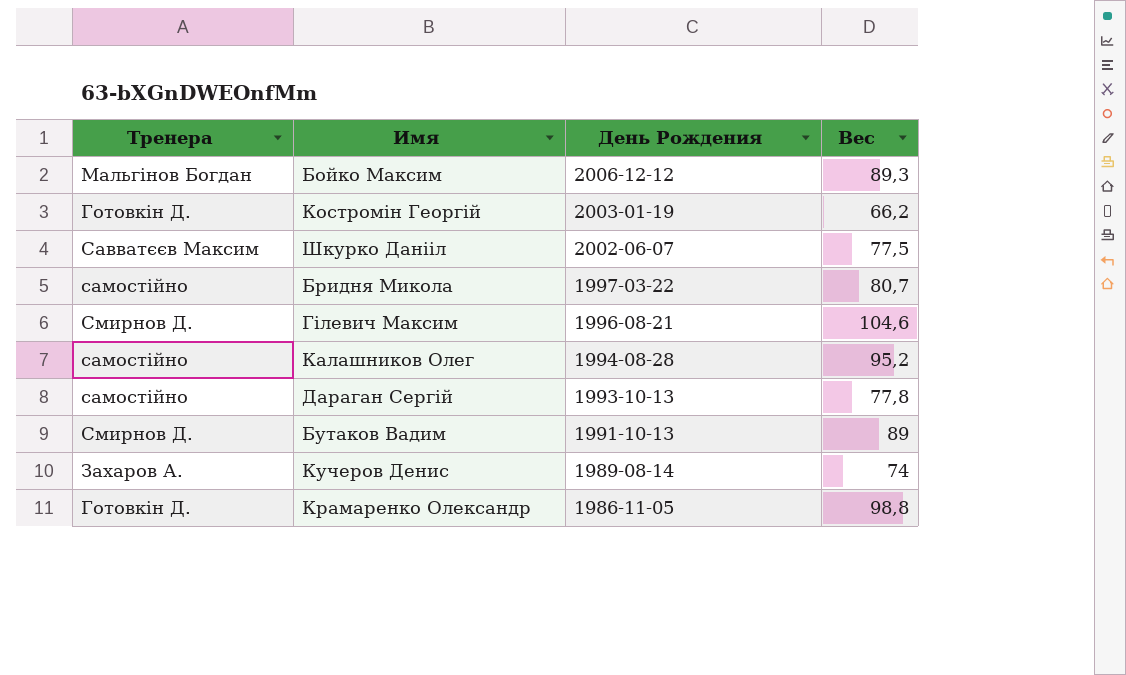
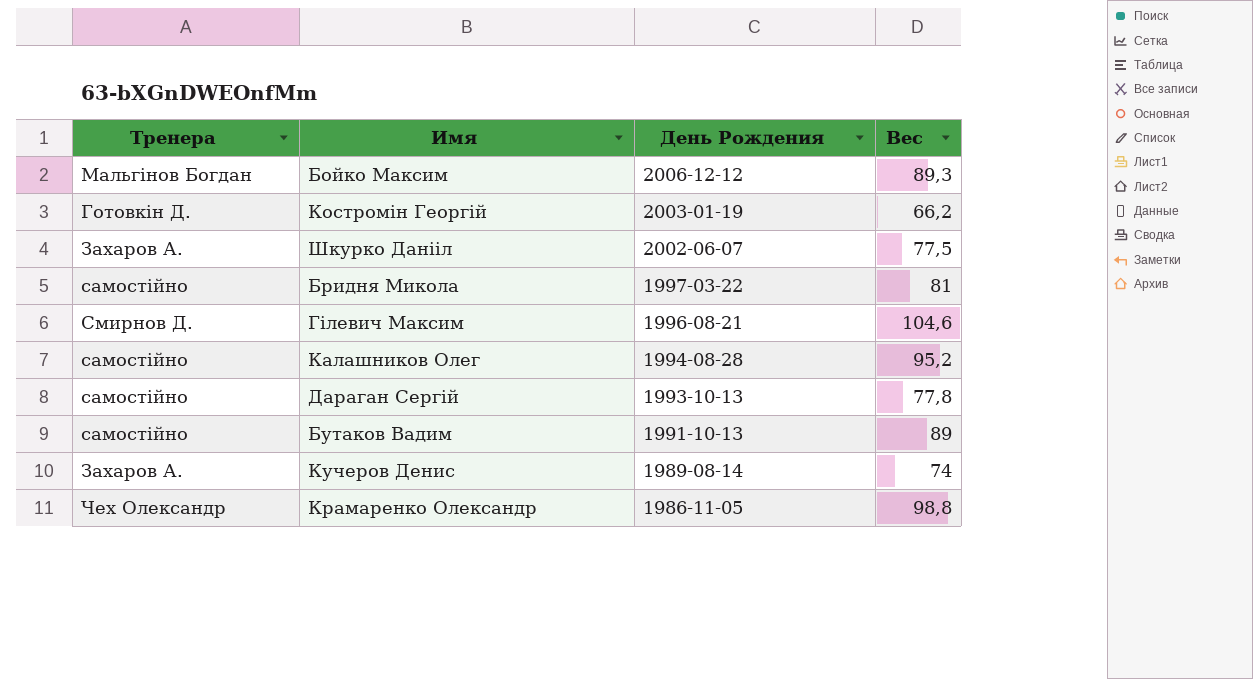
Шкурко Данііл | Тренера: Савватєєв Максим -> Захаров А.
Бридня Микола | Вес: 80,7 -> 81
Бутаков Вадим | Тренера: Смирнов Д. -> самостійно
Крамаренко Олександр | Тренера: Готовкін Д. -> Чех Олександр

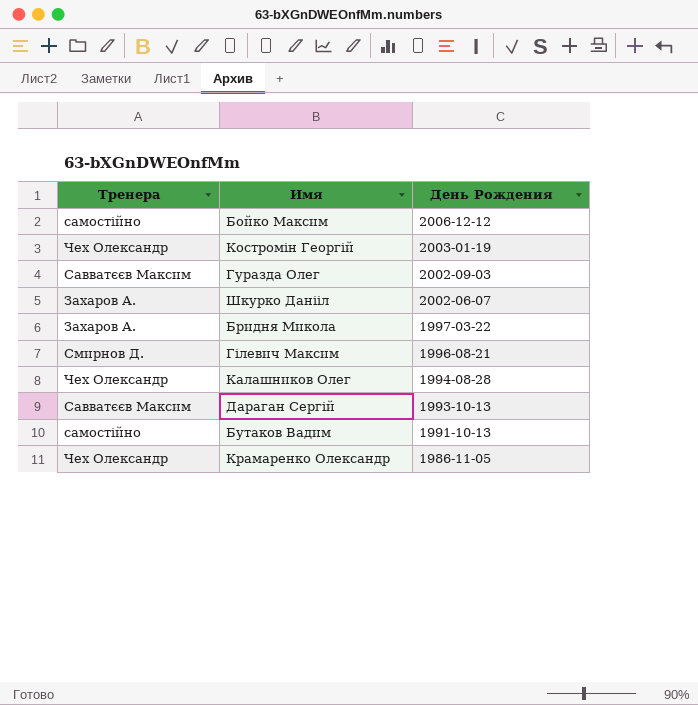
column Вес | position: 4 -> none
row Кучеров Денис: Захаров А. | 1989-08-14 | 74 -> none
Бойко Максим | Тренера: Мальгінов Богдан -> самостійно
Костромін Георгій | Тренера: Готовкін Д. -> Чех Олександр
row Гуразда Олег: none -> Савватєєв Максим | 2002-09-03
Бридня Микола | Тренера: самостійно -> Захаров А.
Калашников Олег | Тренера: самостійно -> Чех Олександр
Дараган Сергій | Тренера: самостійно -> Савватєєв Максим

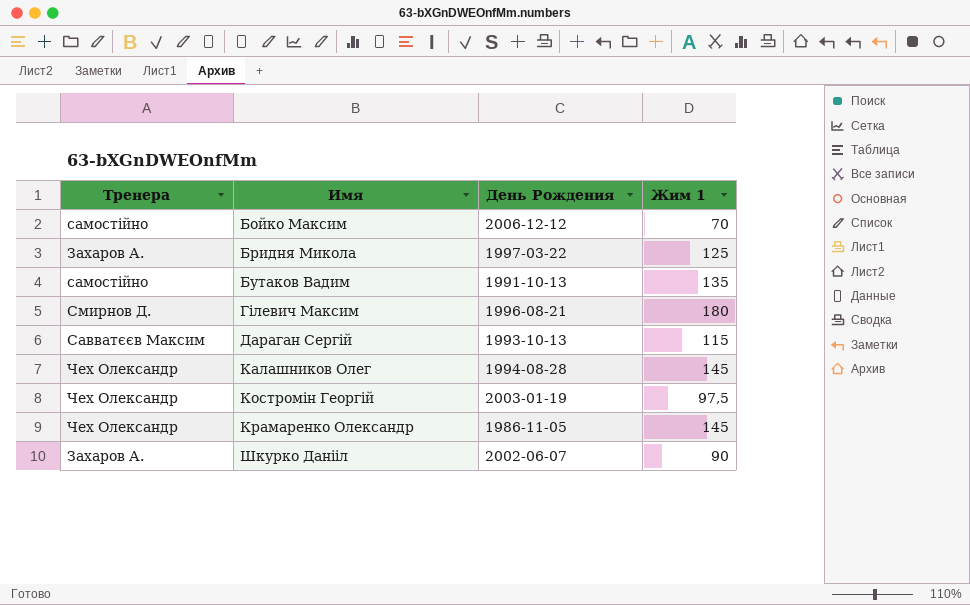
row order: День Рождения descending -> Имя ascending
column Жим 1 | position: none -> 4
row Гуразда Олег: Савватєєв Максим | 2002-09-03 -> none

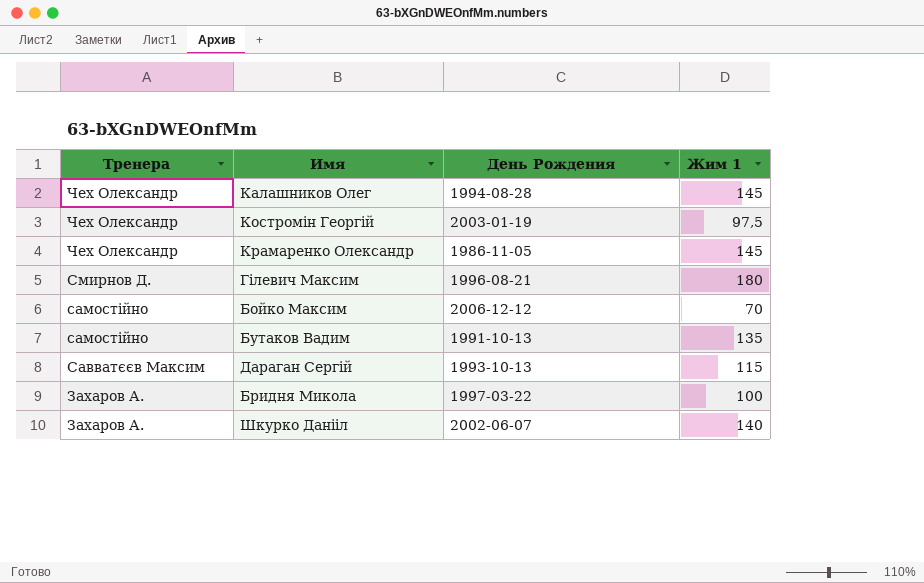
row order: Имя ascending -> Тренера descending
Бридня Микола | Жим 1: 125 -> 100
Шкурко Данііл | Жим 1: 90 -> 140

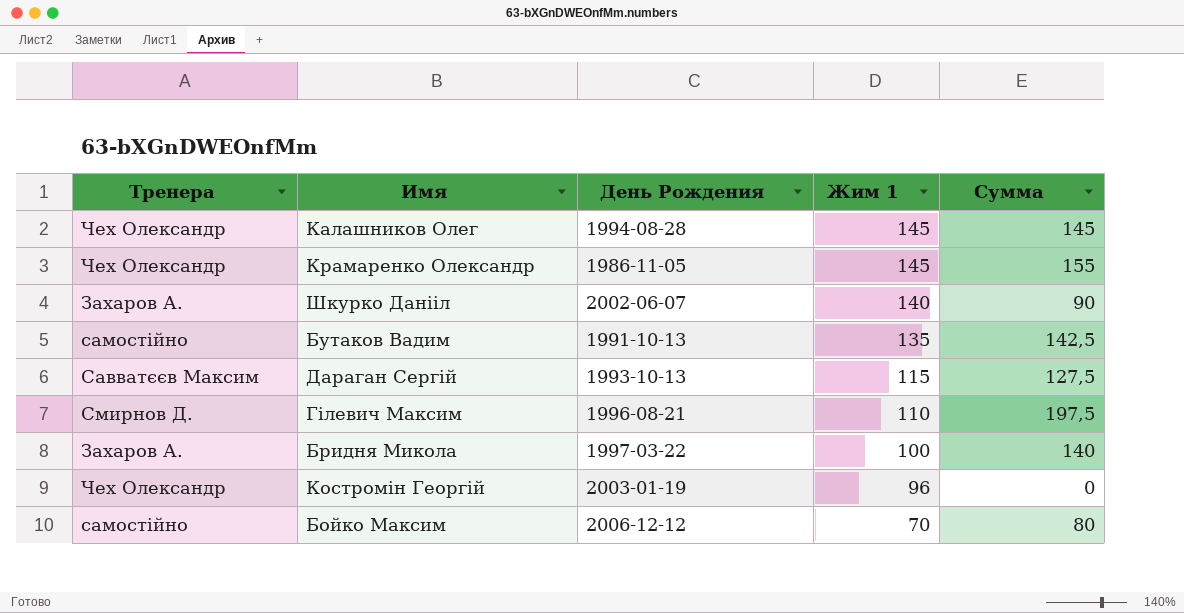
row order: Тренера descending -> Жим 1 descending
column Сумма | position: none -> 5
Гілевич Максим | Жим 1: 180 -> 110
Костромін Георгій | Жим 1: 97,5 -> 96

